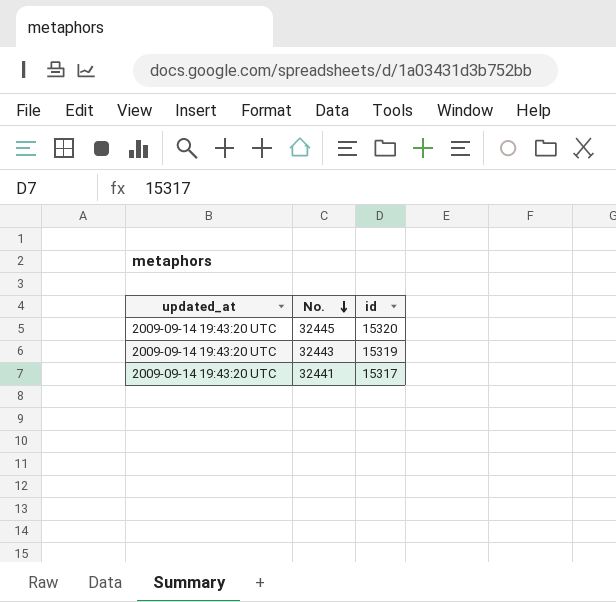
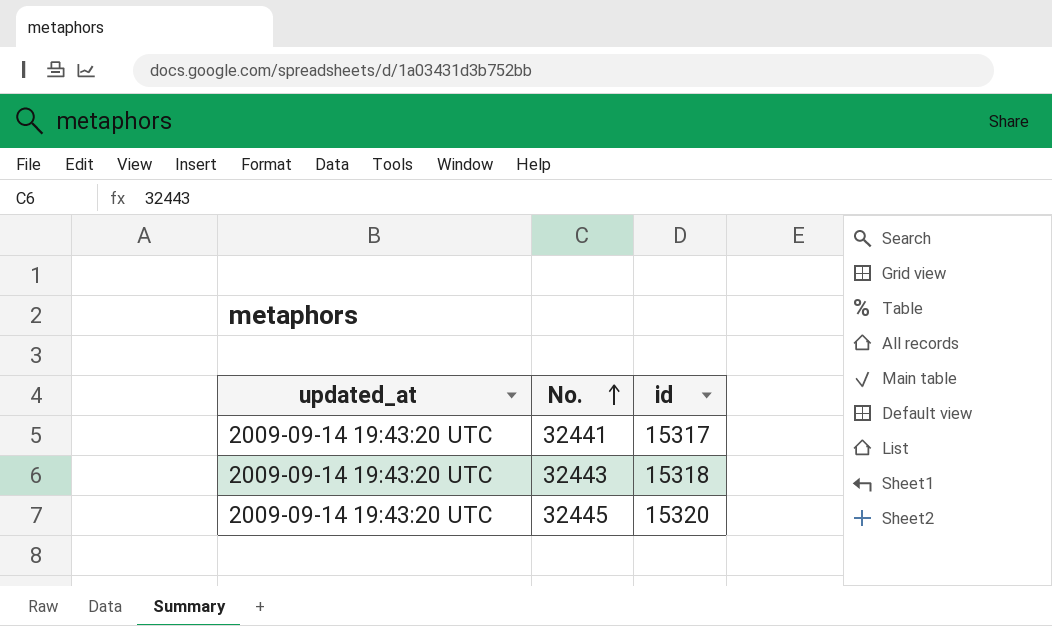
row order: No. descending -> No. ascending
32443 | id: 15319 -> 15318

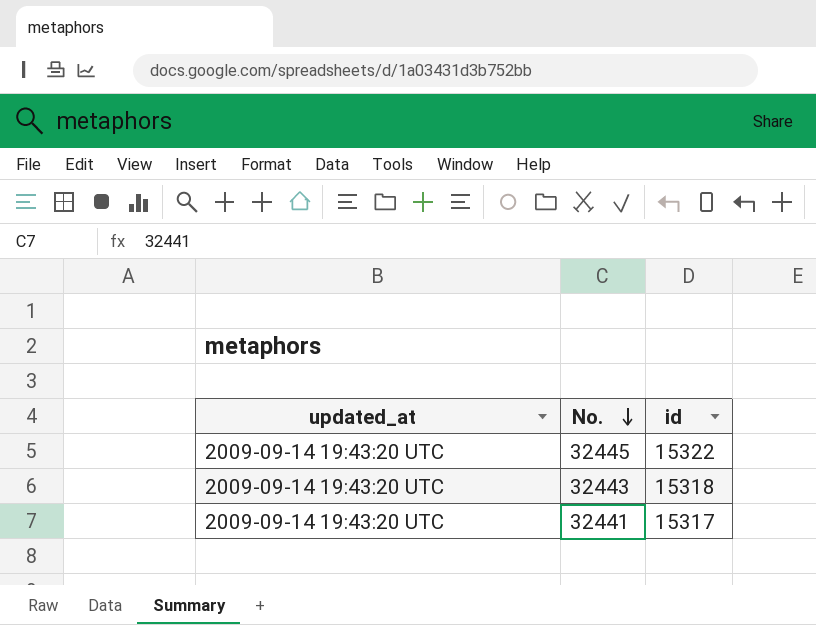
row order: No. ascending -> No. descending
32445 | id: 15320 -> 15322

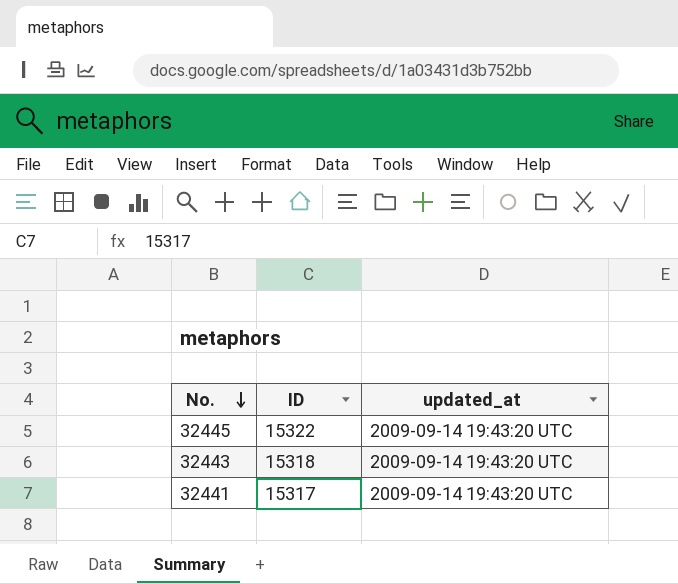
column name: id -> ID
column updated_at | position: 1 -> 3

